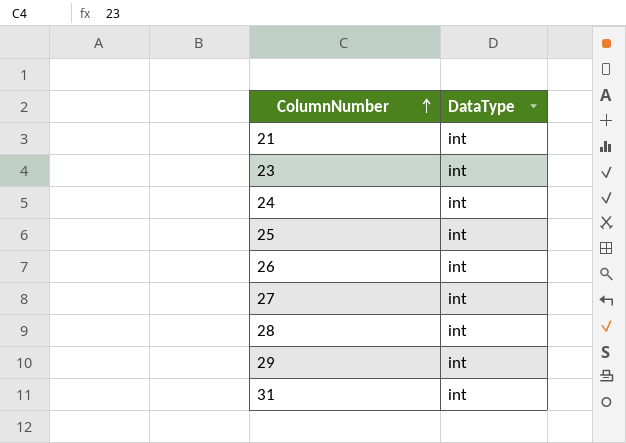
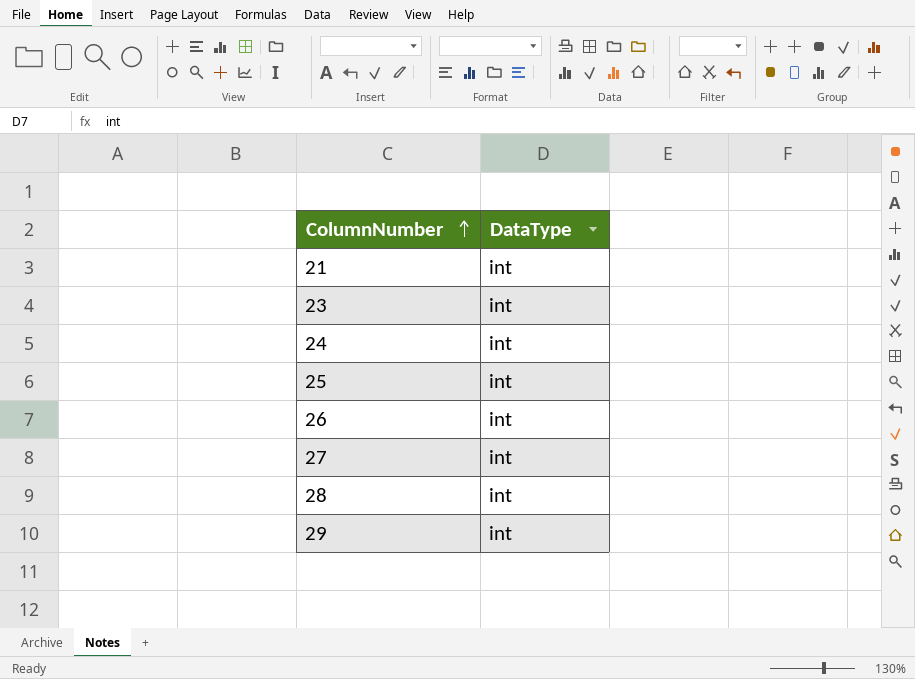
row 31: int -> none

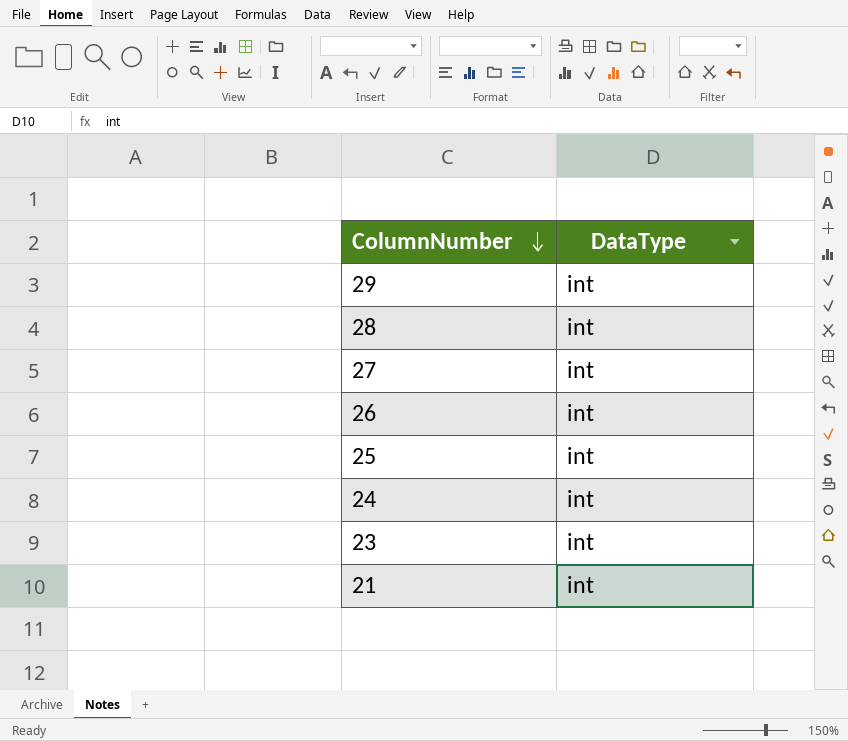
row order: ColumnNumber ascending -> ColumnNumber descending

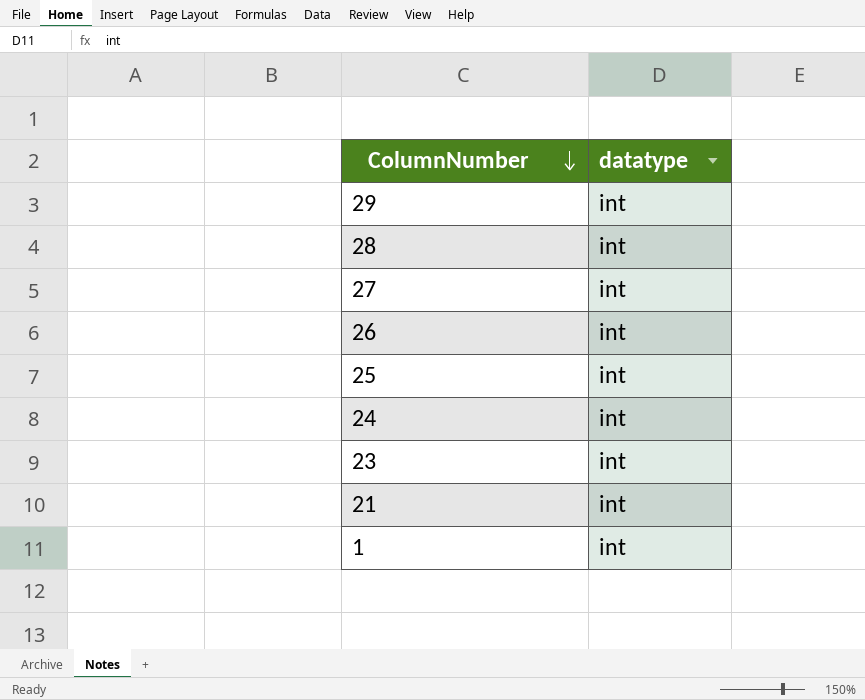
column name: DataType -> datatype
row 1: none -> int

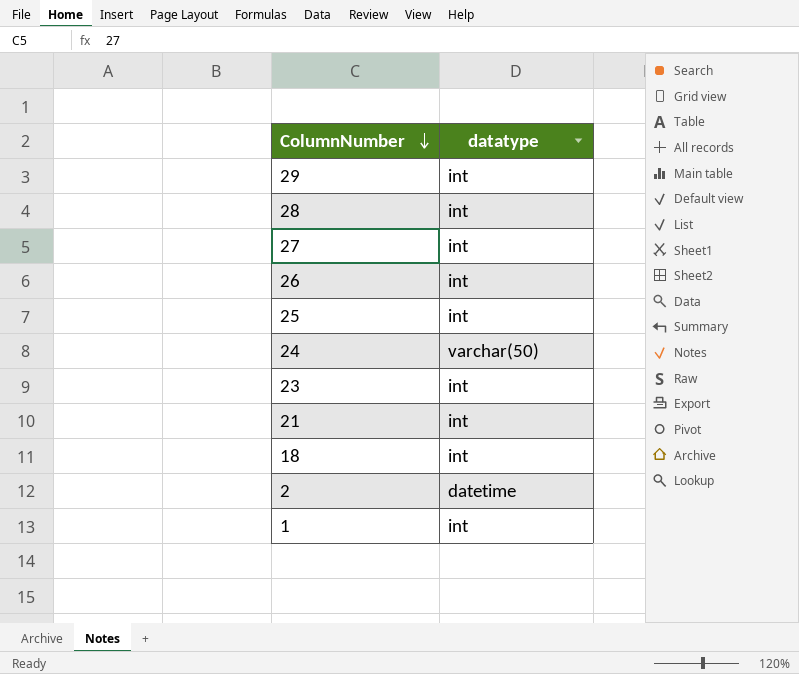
24 | datatype: int -> varchar(50)
row 18: none -> int
row 2: none -> datetime

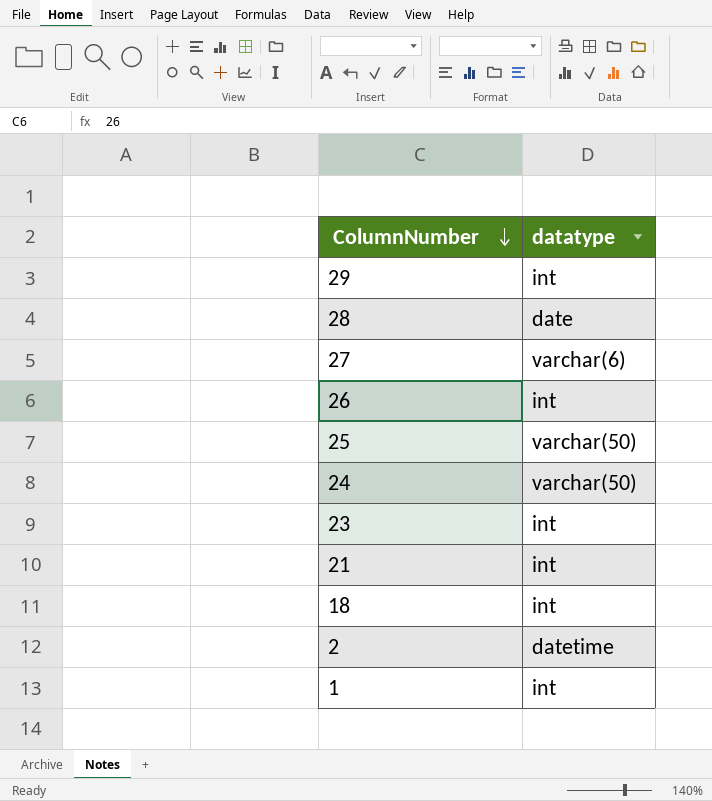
28 | datatype: int -> date
27 | datatype: int -> varchar(6)
25 | datatype: int -> varchar(50)

